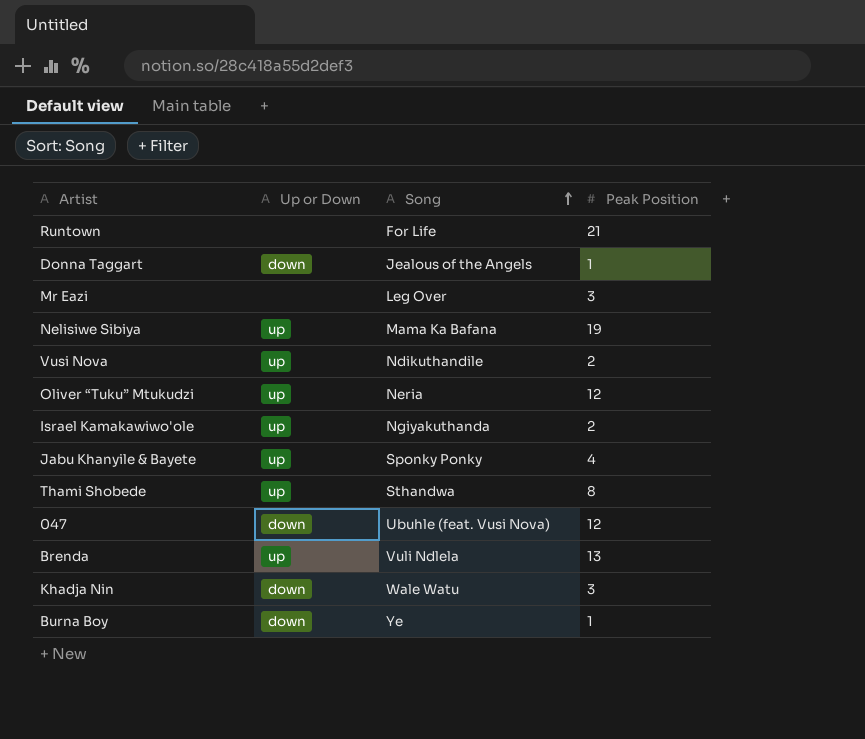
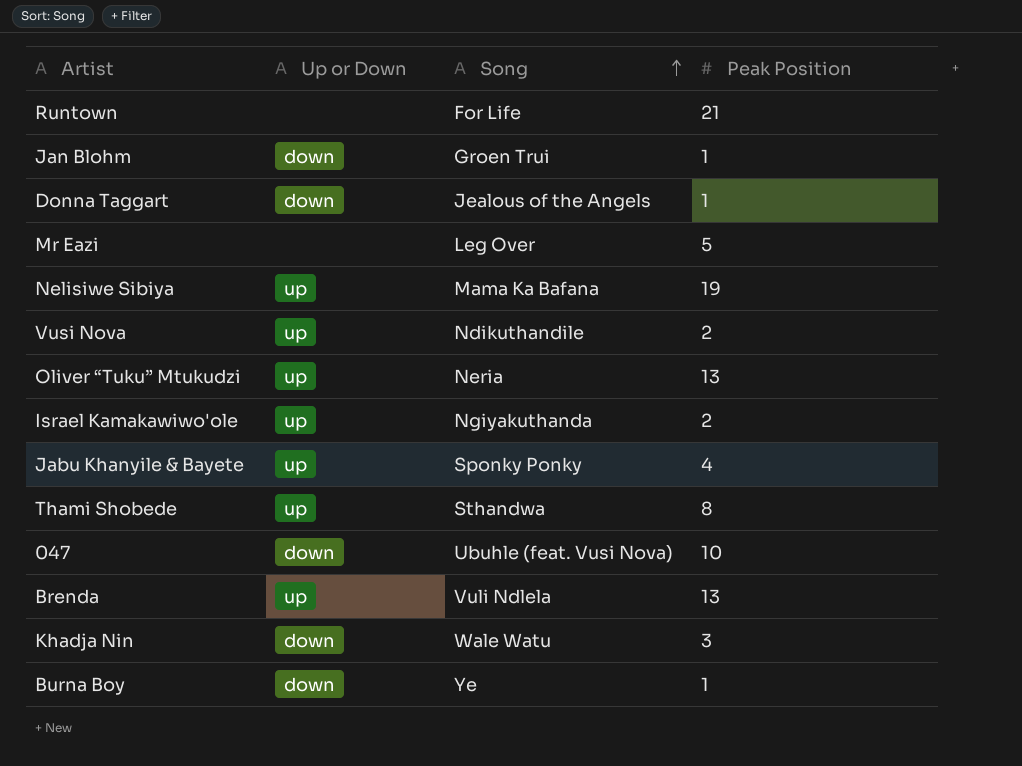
row Jan Blohm: none -> down | Groen Trui | 1
Mr Eazi | Peak Position: 3 -> 5
Oliver “Tuku” Mtukudzi | Peak Position: 12 -> 13
047 | Peak Position: 12 -> 10

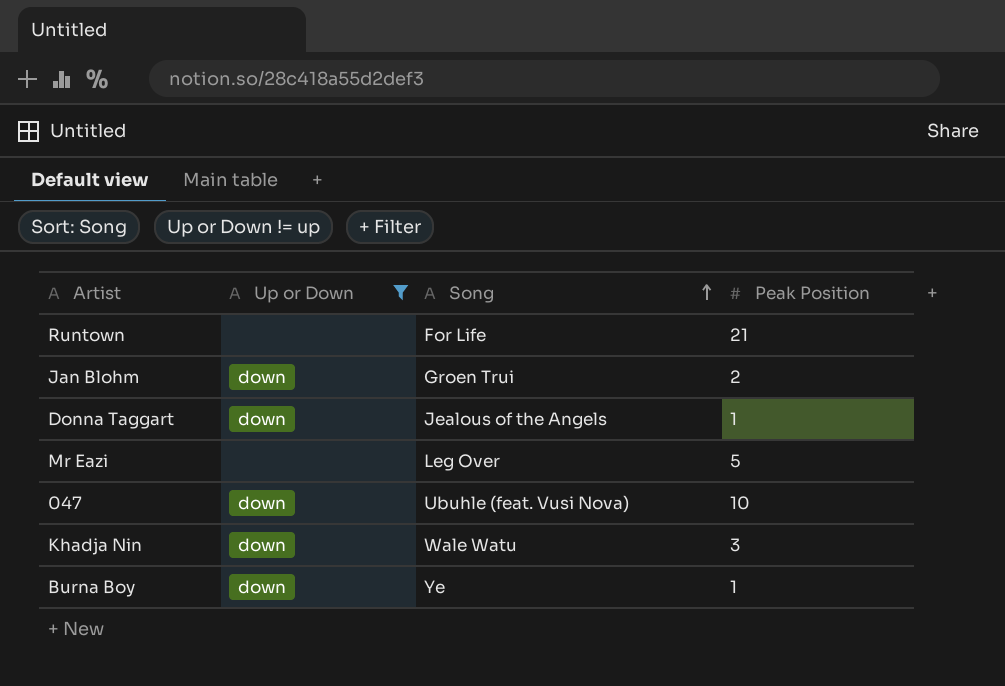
filter: none -> Up or Down != up
Jan Blohm | Peak Position: 1 -> 2

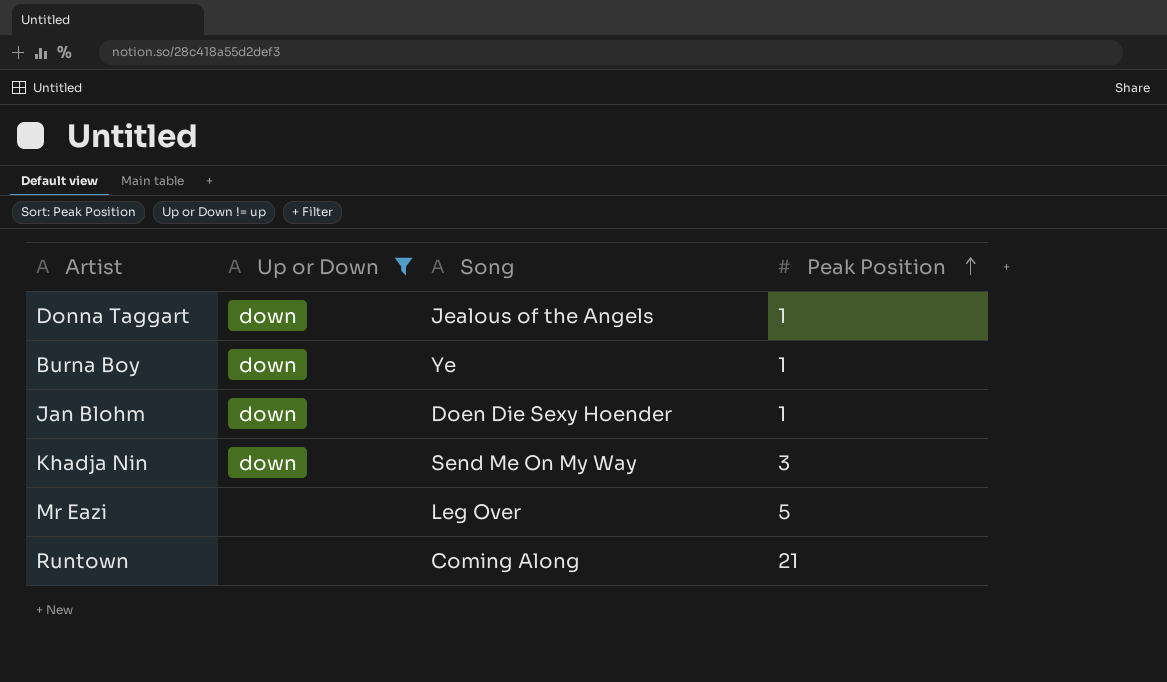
row order: Song ascending -> Peak Position ascending
row 047: down | Ubuhle (feat. Vusi Nova) | 10 -> none
Jan Blohm | Song: Groen Trui -> Doen Die Sexy Hoender
Jan Blohm | Peak Position: 2 -> 1
Khadja Nin | Song: Wale Watu -> Send Me On My Way
Runtown | Song: For Life -> Coming Along

